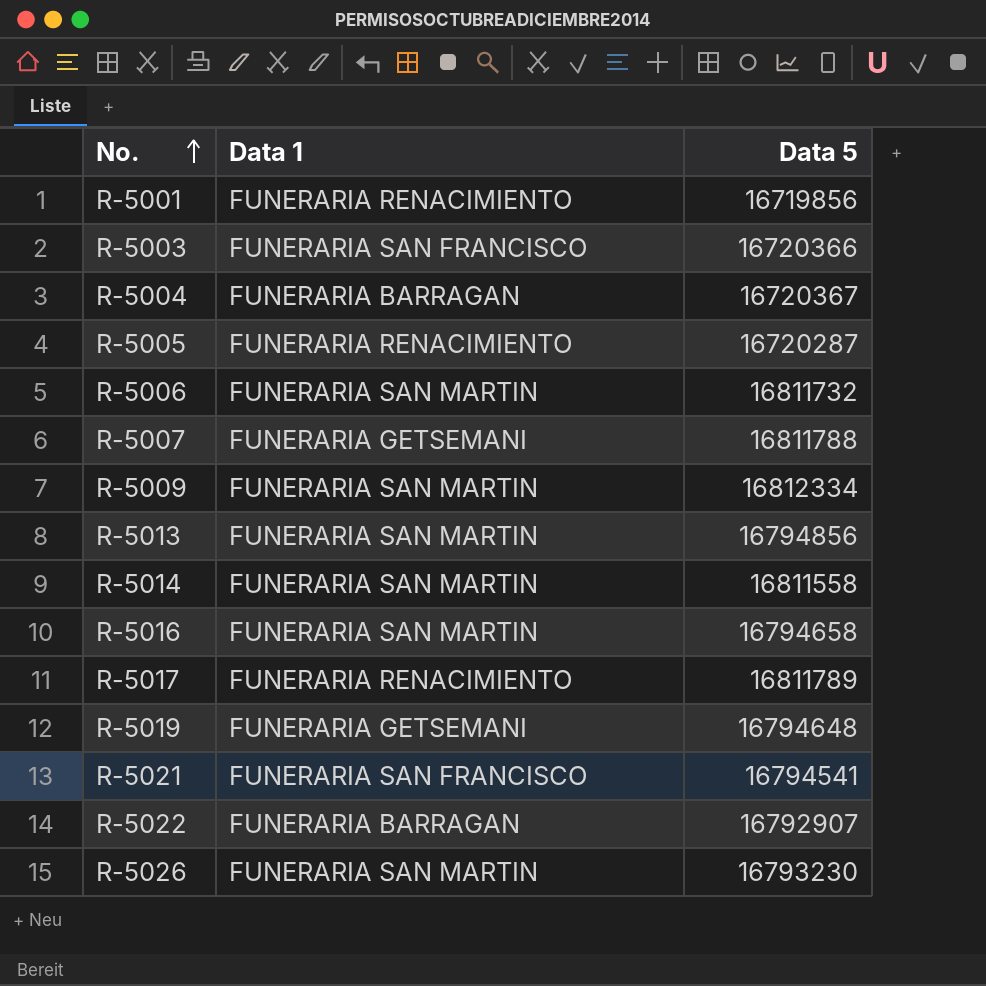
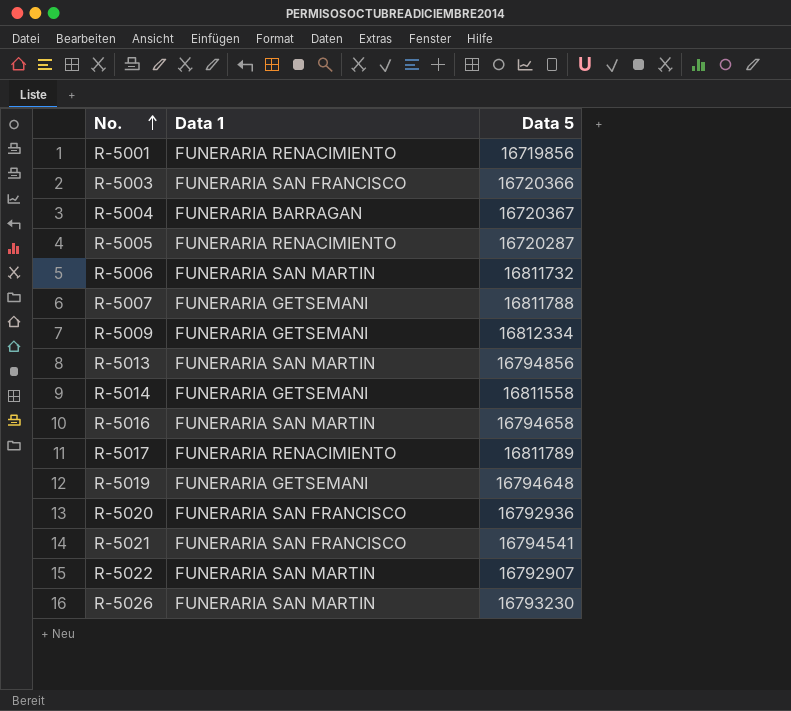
R-5009 | Data 1: FUNERARIA SAN MARTIN -> FUNERARIA GETSEMANI
R-5014 | Data 1: FUNERARIA SAN MARTIN -> FUNERARIA GETSEMANI
row R-5020: none -> FUNERARIA SAN FRANCISCO | 16792936
R-5022 | Data 1: FUNERARIA BARRAGAN -> FUNERARIA SAN MARTIN

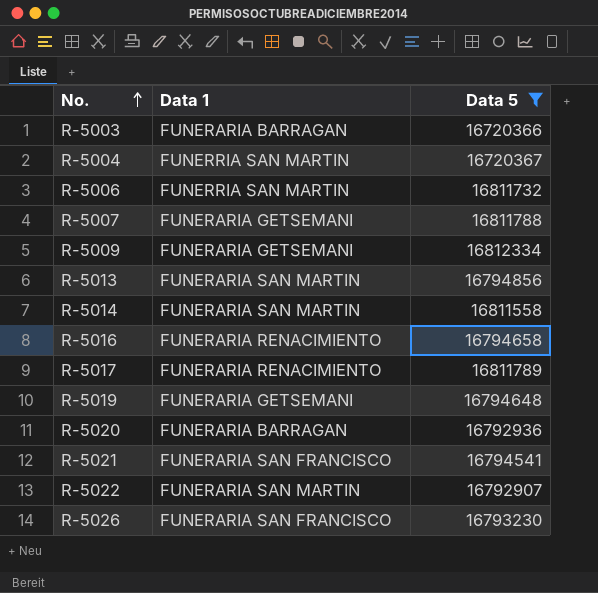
filter: none -> Data 5 >= 16720366
R-5003 | Data 1: FUNERARIA SAN FRANCISCO -> FUNERARIA BARRAGAN
R-5004 | Data 1: FUNERARIA BARRAGAN -> FUNERRIA SAN MARTIN
R-5006 | Data 1: FUNERARIA SAN MARTIN -> FUNERRIA SAN MARTIN
R-5014 | Data 1: FUNERARIA GETSEMANI -> FUNERARIA SAN MARTIN
R-5016 | Data 1: FUNERARIA SAN MARTIN -> FUNERARIA RENACIMIENTO
R-5020 | Data 1: FUNERARIA SAN FRANCISCO -> FUNERARIA BARRAGAN
R-5026 | Data 1: FUNERARIA SAN MARTIN -> FUNERARIA SAN FRANCISCO

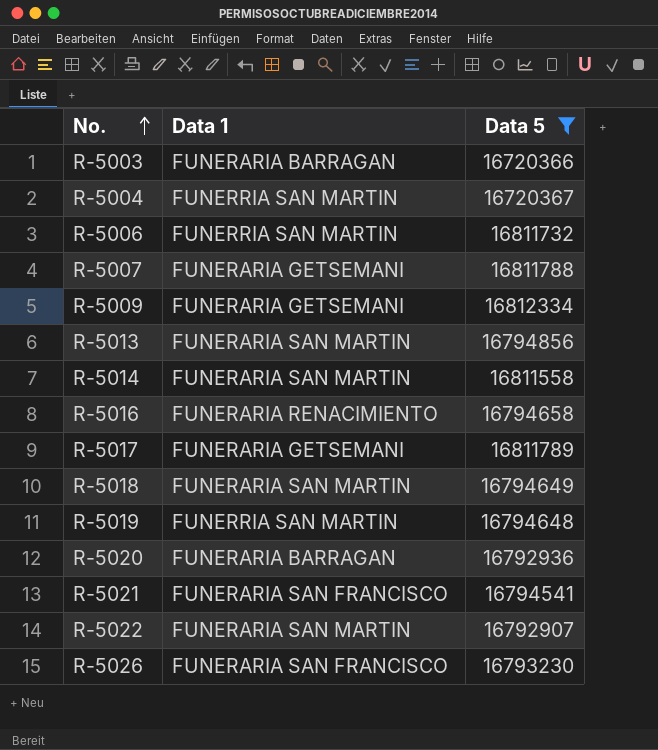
R-5017 | Data 1: FUNERARIA RENACIMIENTO -> FUNERARIA GETSEMANI
row R-5018: none -> FUNERARIA SAN MARTIN | 16794649
R-5019 | Data 1: FUNERARIA GETSEMANI -> FUNERRIA SAN MARTIN

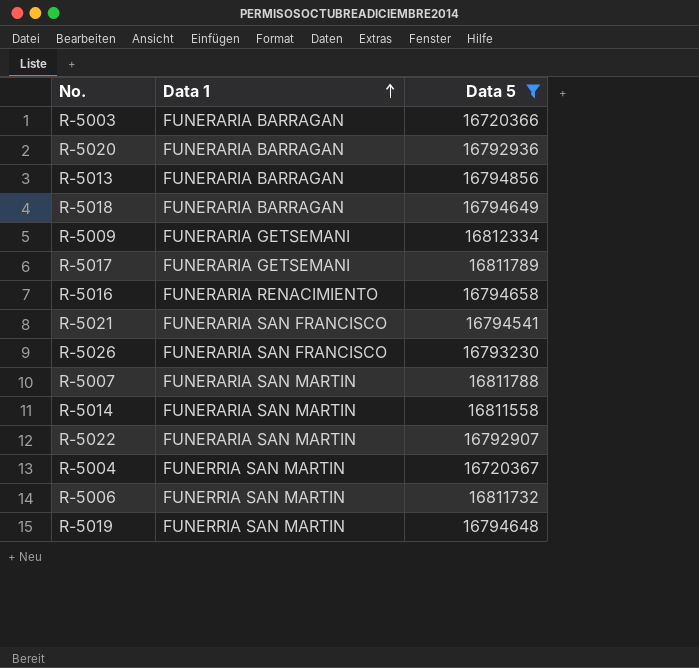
row order: No. ascending -> Data 1 ascending
R-5013 | Data 1: FUNERARIA SAN MARTIN -> FUNERARIA BARRAGAN
R-5018 | Data 1: FUNERARIA SAN MARTIN -> FUNERARIA BARRAGAN
R-5007 | Data 1: FUNERARIA GETSEMANI -> FUNERARIA SAN MARTIN

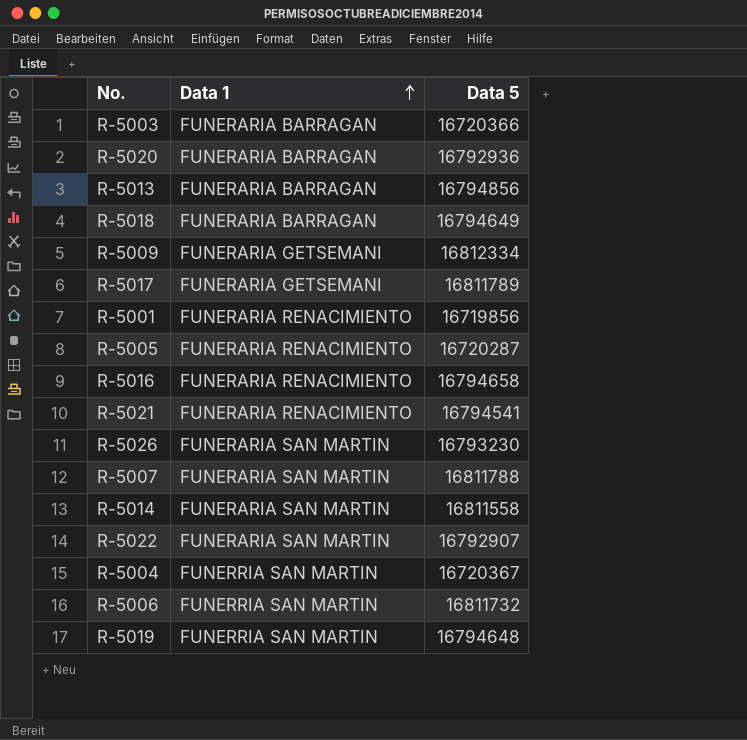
filter: Data 5 >= 16720366 -> none
R-5021 | Data 1: FUNERARIA SAN FRANCISCO -> FUNERARIA RENACIMIENTO
R-5026 | Data 1: FUNERARIA SAN FRANCISCO -> FUNERARIA SAN MARTIN

